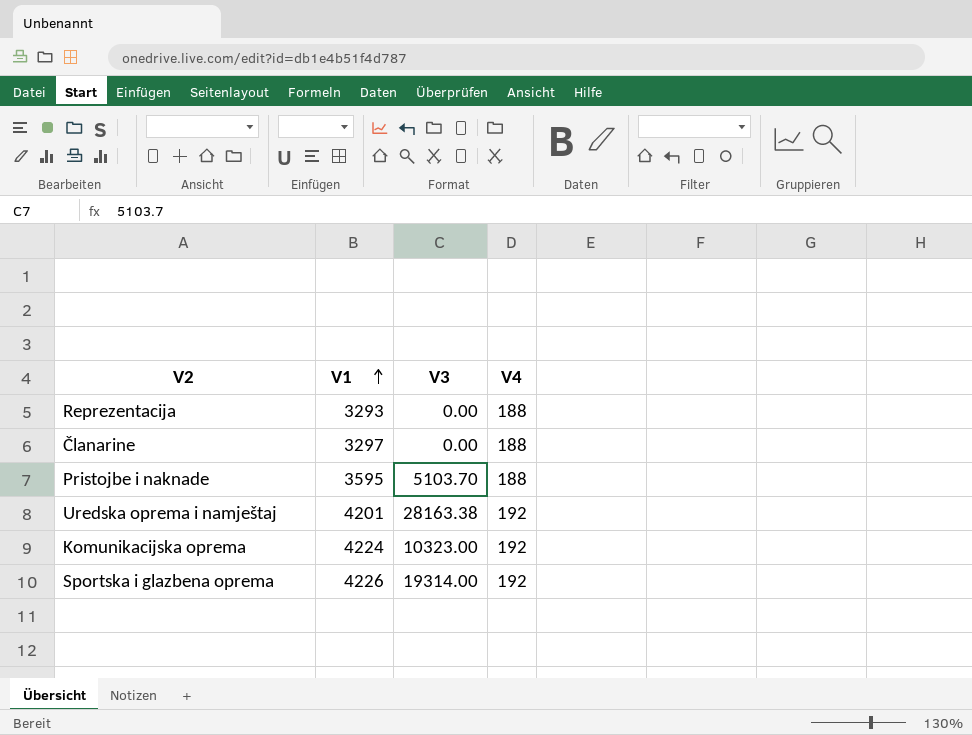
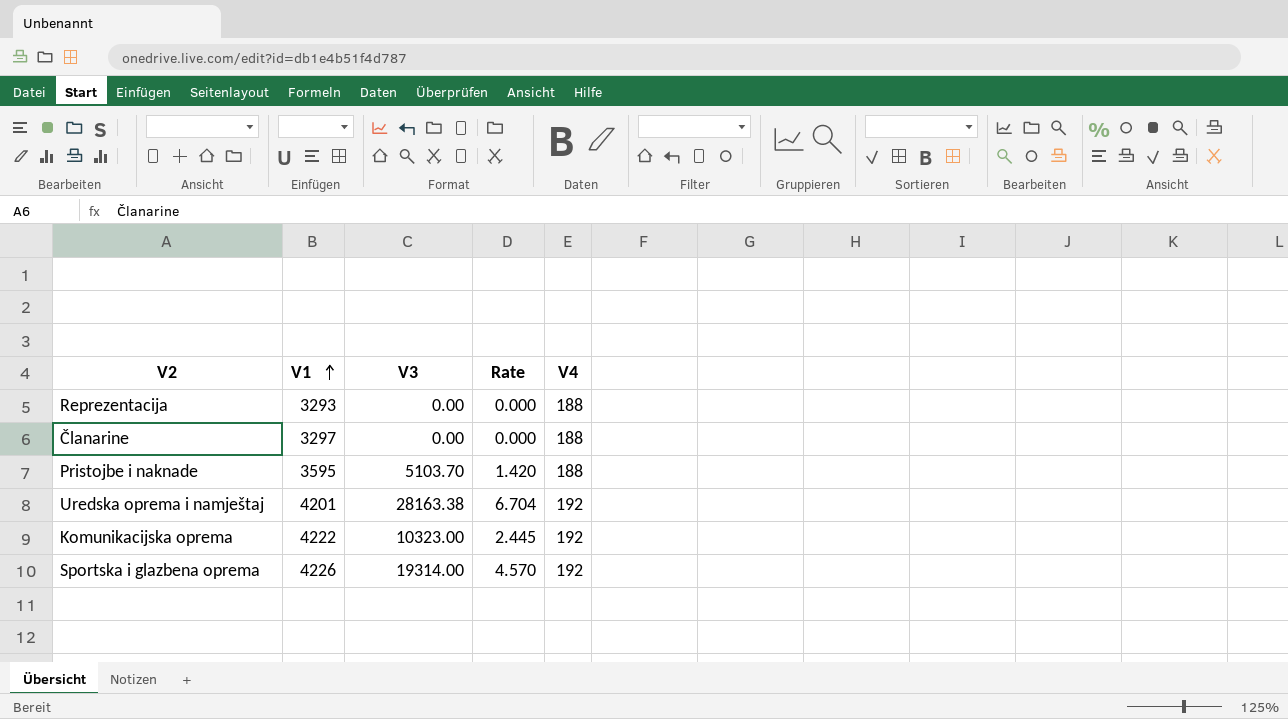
column Rate | formula: none -> [V3] / [V1]
Komunikacijska oprema | V1: 4224 -> 4222

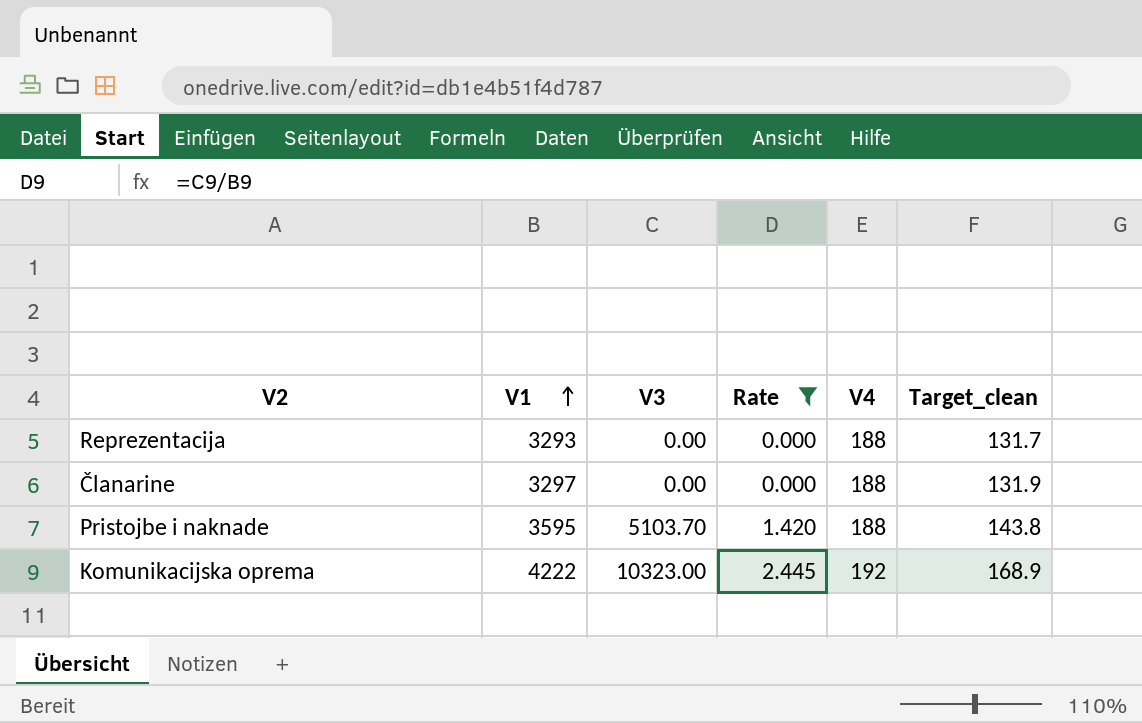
filter: none -> Rate <= 2.445
column Target_clean | formula: none -> [V1] * 0.04

